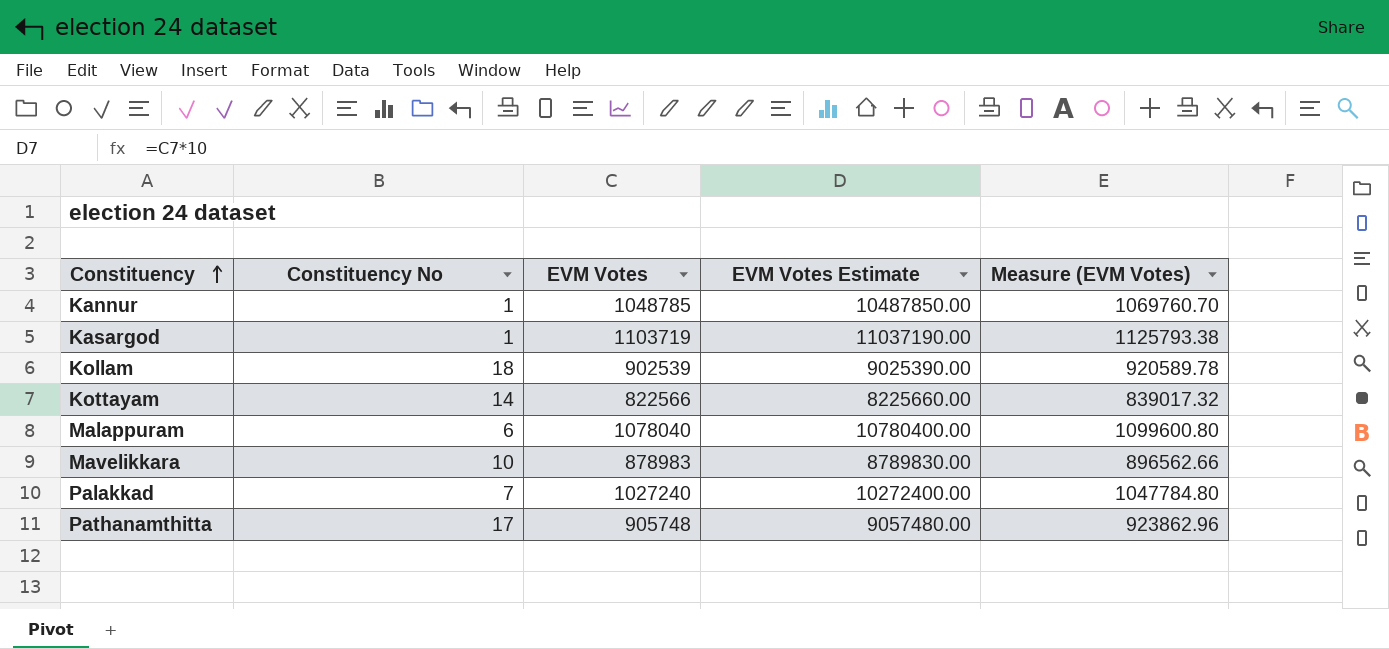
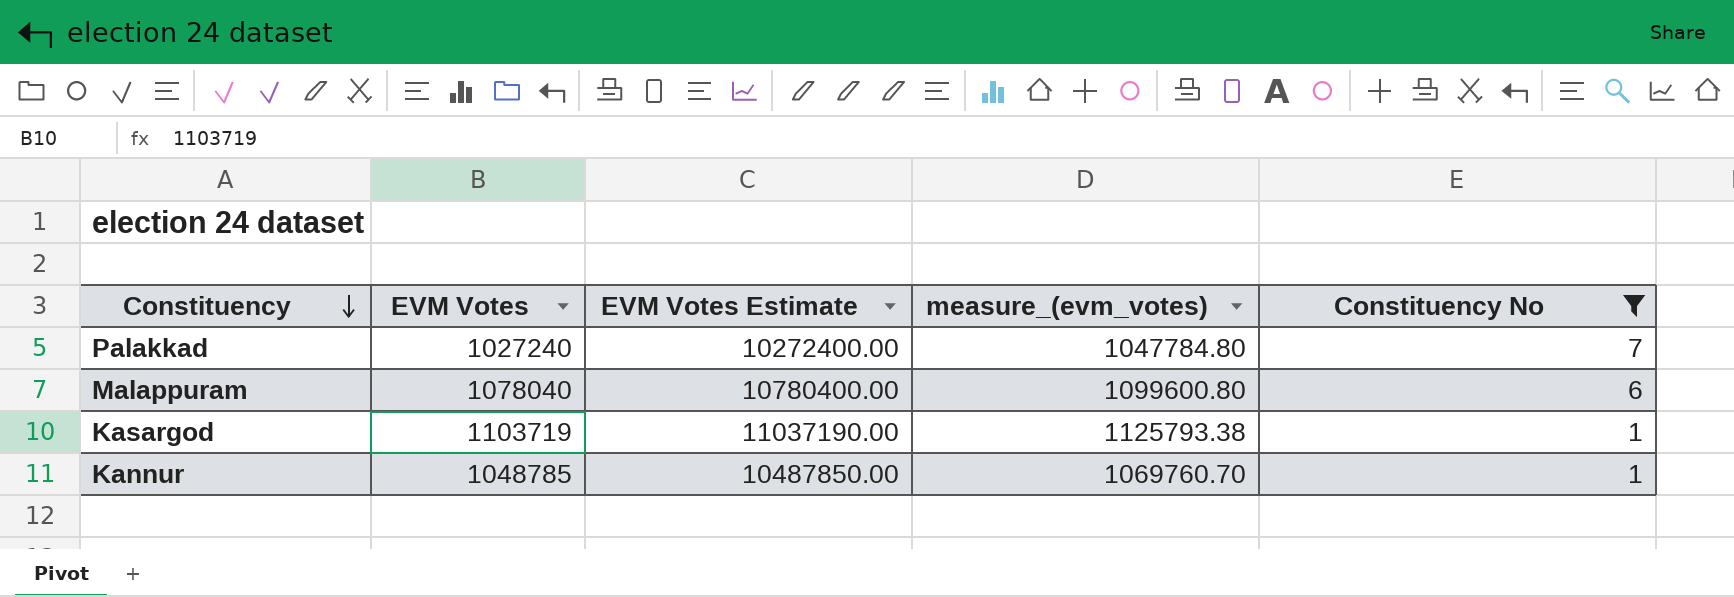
filter: none -> Constituency No <= 7
row order: Constituency ascending -> Constituency descending
column name: Measure (EVM Votes) -> measure_(evm_votes)
column Constituency No | position: 2 -> 5

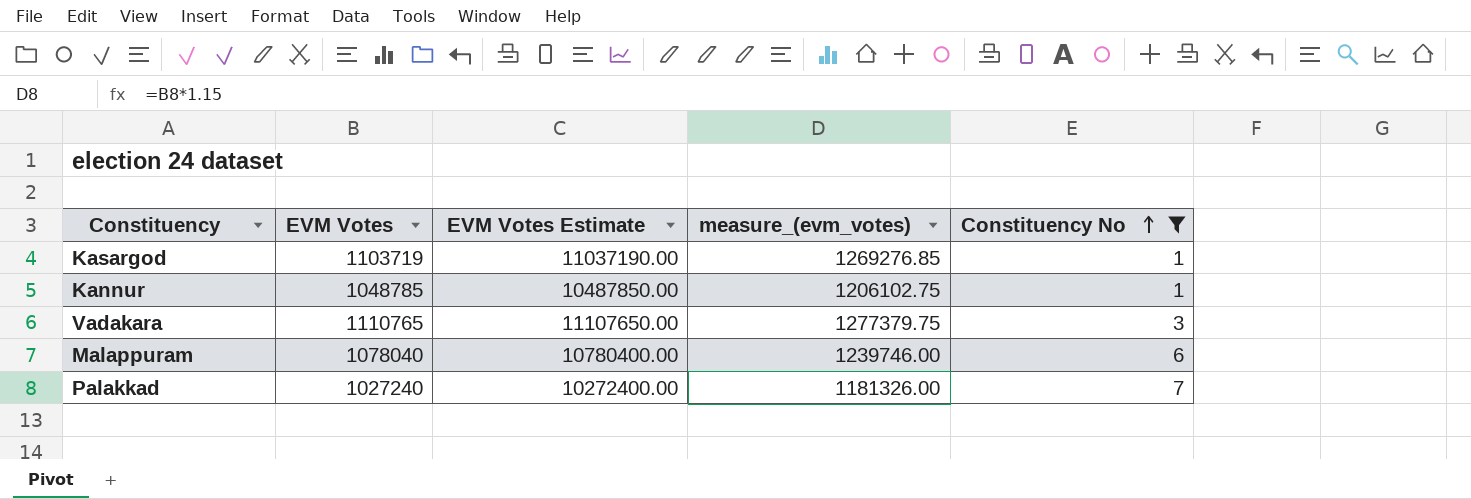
row order: Constituency descending -> Constituency No ascending
column measure_(evm_votes) | formula: [EVM Votes] * 1.02 -> [EVM Votes] * 1.15
row Vadakara: none -> 1110765 | 11107650.00 | 1277379.75 | 3

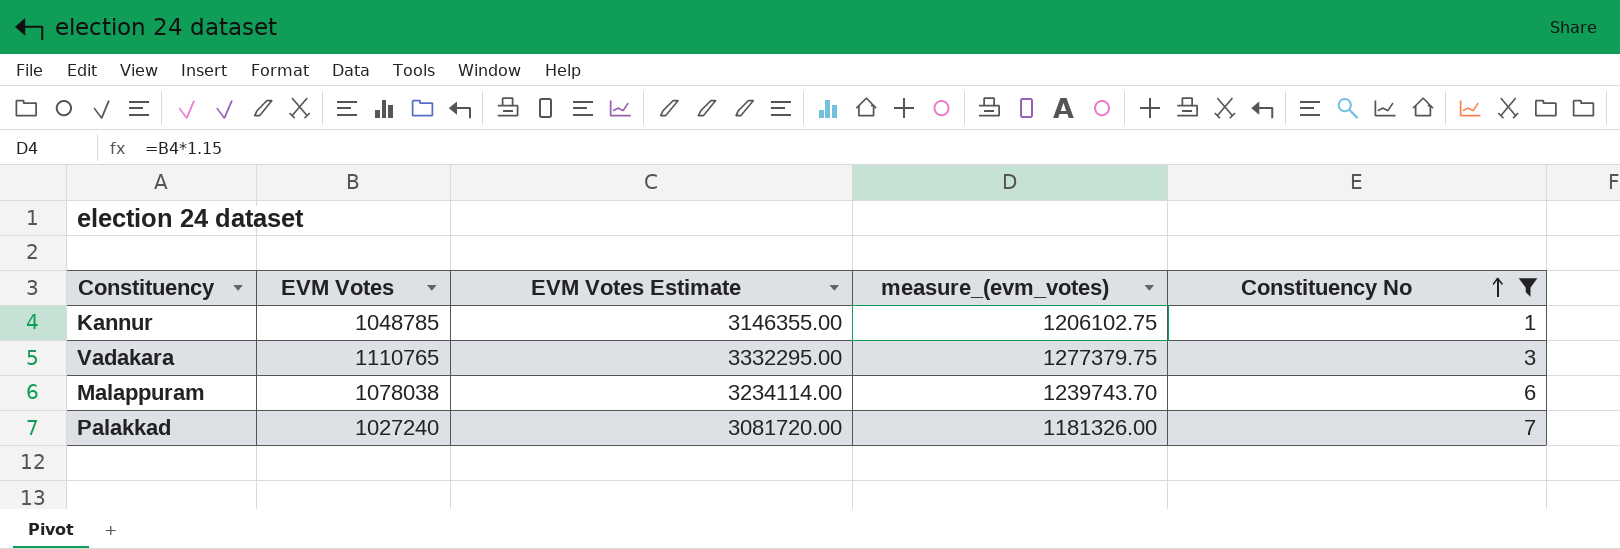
column EVM Votes Estimate | formula: [EVM Votes] * 10 -> [EVM Votes] * 3
row Kasargod: 1103719 | 11037190.00 | 1269276.85 | 1 -> none
Malappuram | EVM Votes: 1078040 -> 1078038
Malappuram | measure_(evm_votes): 1239746.00 -> 1239743.70

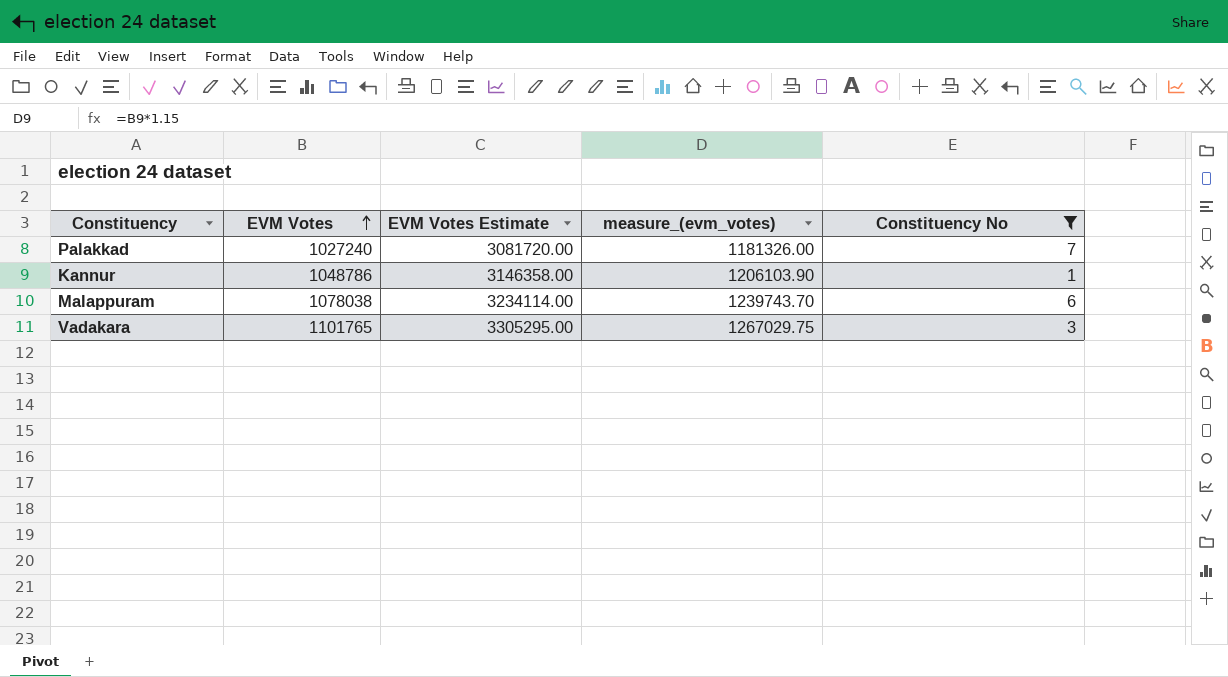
row order: Constituency No ascending -> EVM Votes ascending
Kannur | EVM Votes: 1048785 -> 1048786
Kannur | EVM Votes Estimate: 3146355.00 -> 3146358.00
Kannur | measure_(evm_votes): 1206102.75 -> 1206103.90
Vadakara | EVM Votes: 1110765 -> 1101765
Vadakara | EVM Votes Estimate: 3332295.00 -> 3305295.00
Vadakara | measure_(evm_votes): 1277379.75 -> 1267029.75

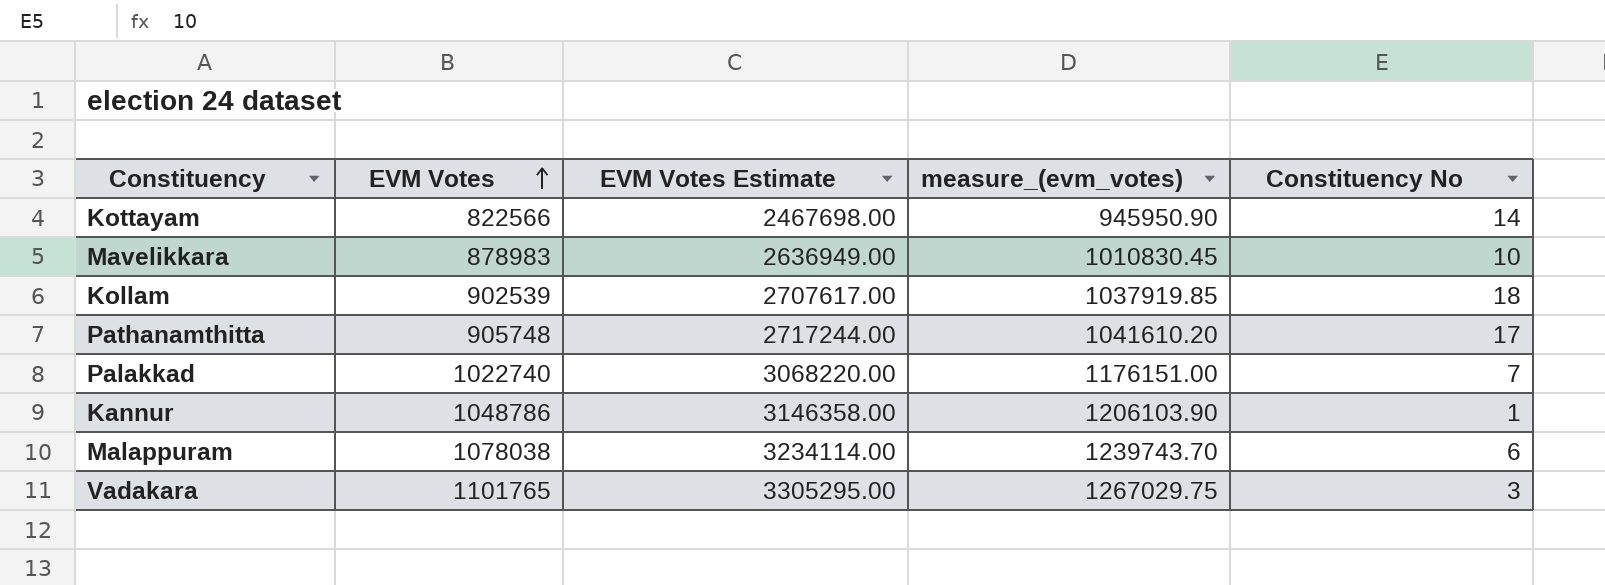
filter: Constituency No <= 7 -> none
Palakkad | EVM Votes: 1027240 -> 1022740
Palakkad | EVM Votes Estimate: 3081720.00 -> 3068220.00
Palakkad | measure_(evm_votes): 1181326.00 -> 1176151.00

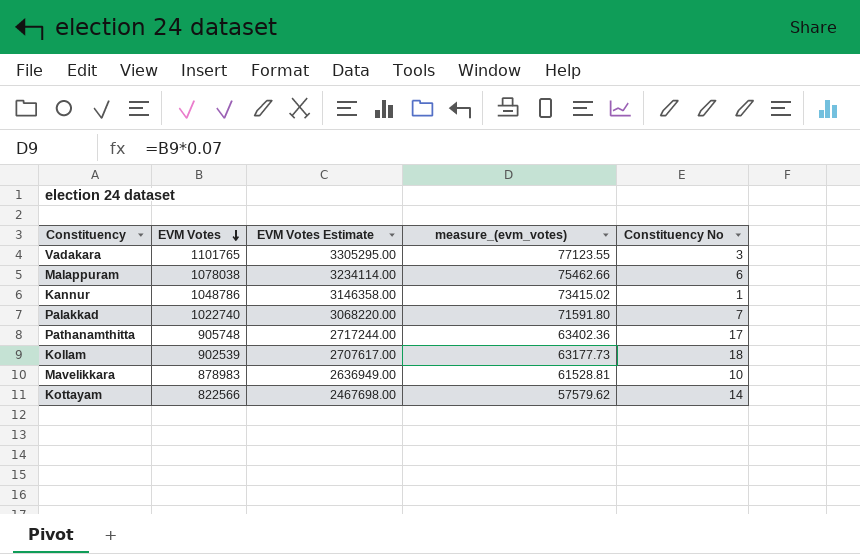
row order: EVM Votes ascending -> EVM Votes descending
column measure_(evm_votes) | formula: [EVM Votes] * 1.15 -> [EVM Votes] * 0.07

